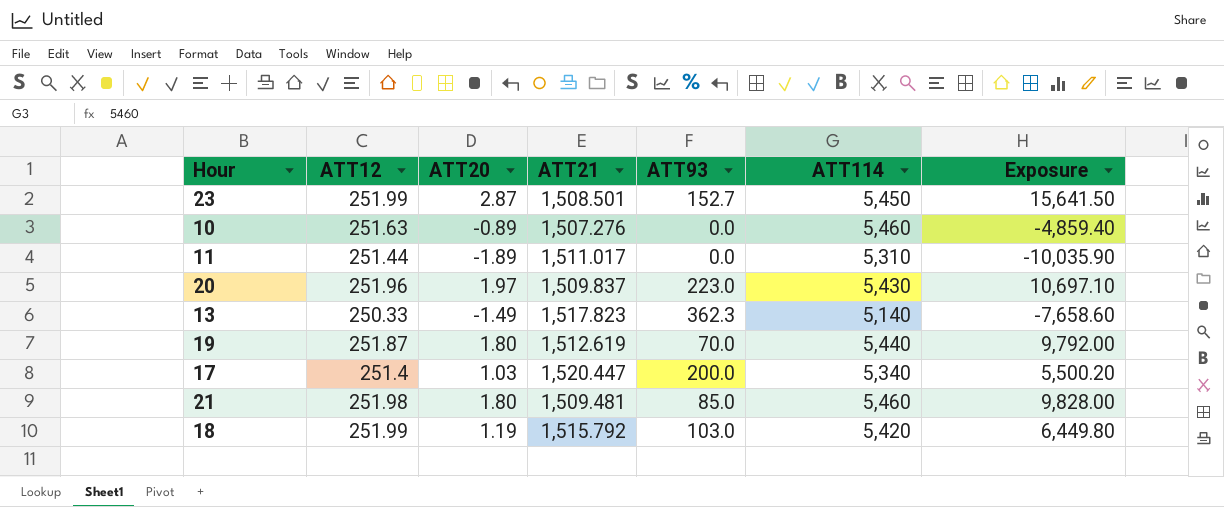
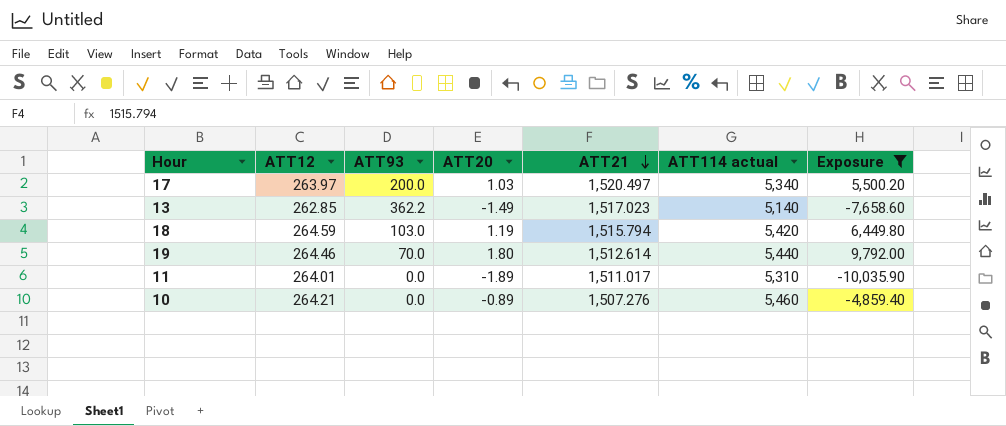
filter: none -> Exposure <= 9,792.00
row order: none -> ATT21 descending
column ATT93 | position: 5 -> 3
column name: ATT114 -> ATT114 actual
17 | ATT12: 251.4 -> 263.97
17 | ATT21: 1,520.447 -> 1,520.497
13 | ATT12: 250.33 -> 262.85
13 | ATT93: 362.3 -> 362.2
13 | ATT21: 1,517.823 -> 1,517.023
18 | ATT12: 251.99 -> 264.59
18 | ATT21: 1,515.792 -> 1,515.794
19 | ATT12: 251.87 -> 264.46
19 | ATT21: 1,512.619 -> 1,512.614
11 | ATT12: 251.44 -> 264.01
10 | ATT12: 251.63 -> 264.21

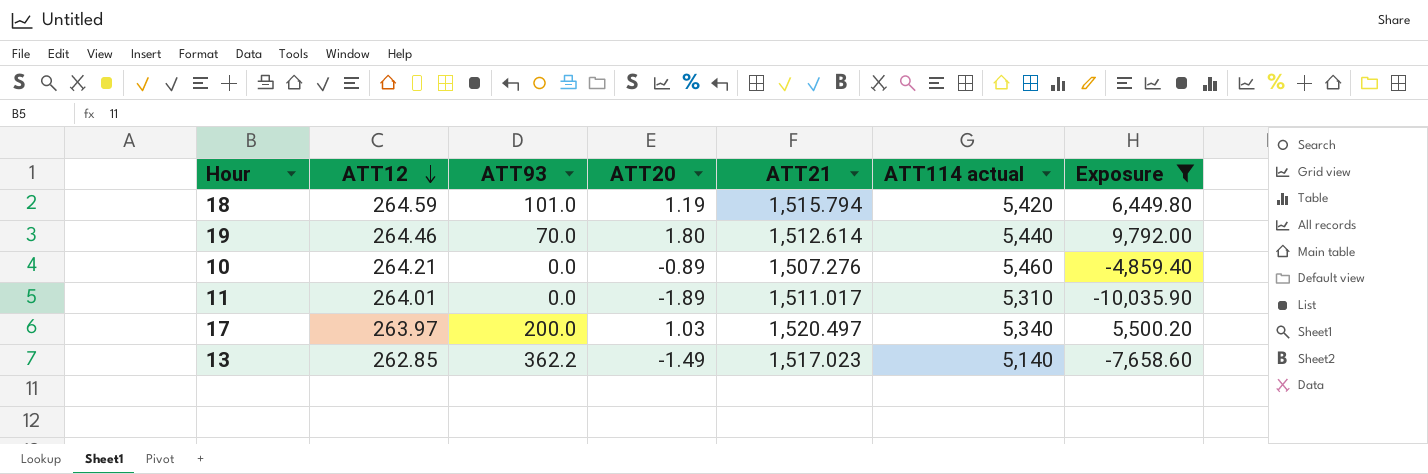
row order: ATT21 descending -> ATT12 descending
18 | ATT93: 103.0 -> 101.0

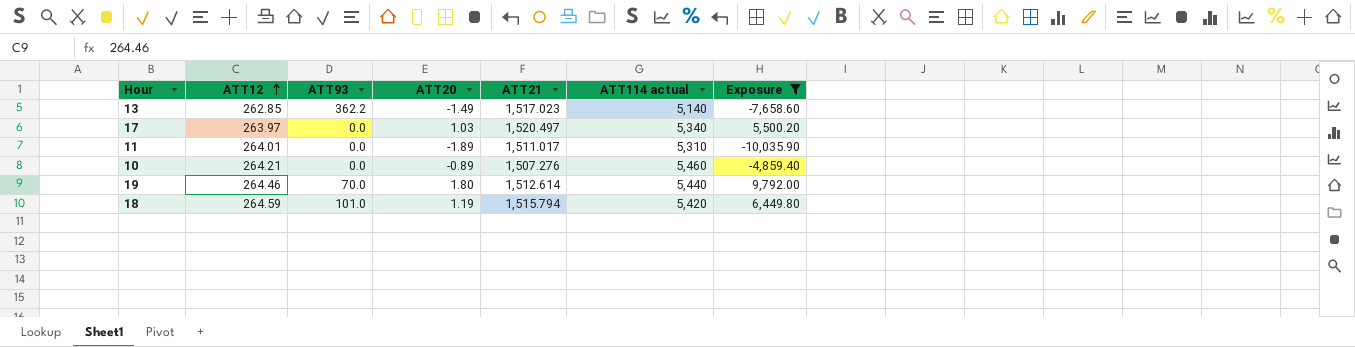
row order: ATT12 descending -> ATT12 ascending
17 | ATT93: 200.0 -> 0.0

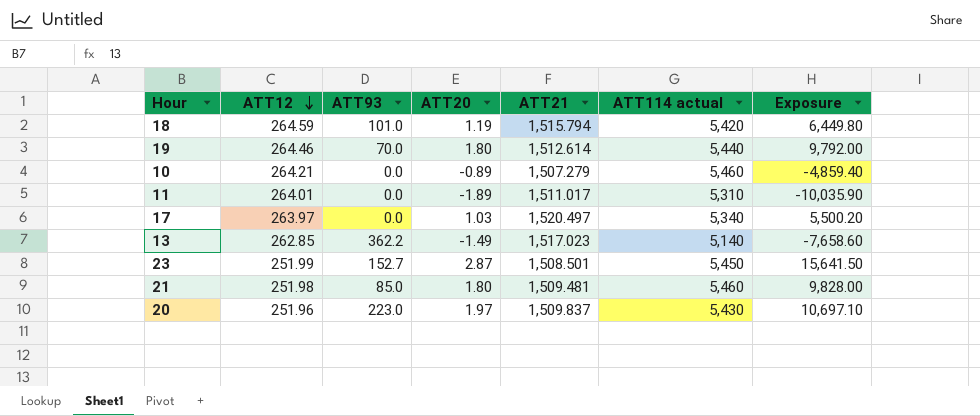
filter: Exposure <= 9,792.00 -> none
row order: ATT12 ascending -> ATT12 descending
10 | ATT21: 1,507.276 -> 1,507.279

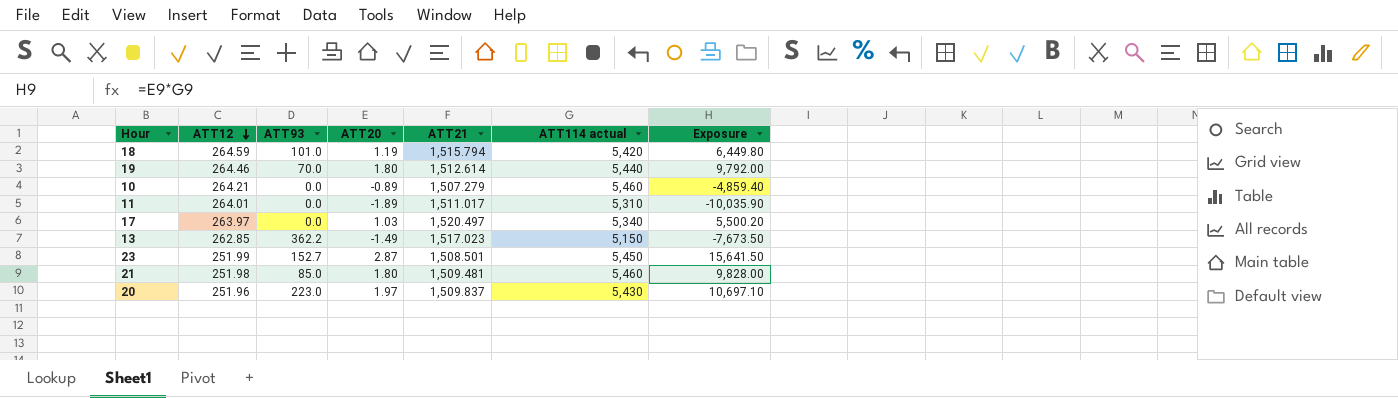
13 | ATT114 actual: 5,140 -> 5,150
13 | Exposure: -7,658.60 -> -7,673.50

